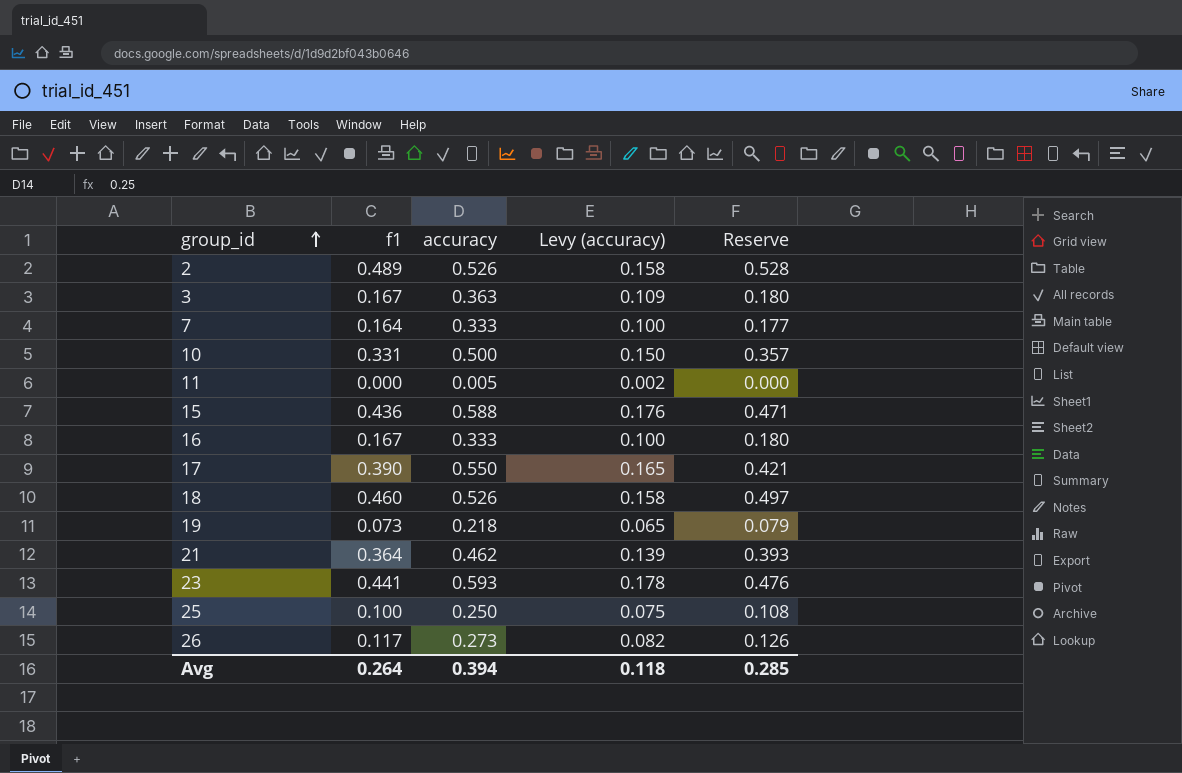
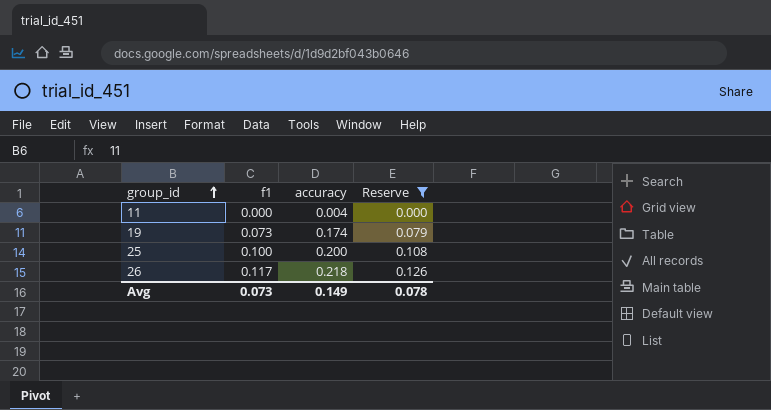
filter: none -> Reserve <= 0.126
column Levy (accuracy) | formula: [accuracy] * 0.3 -> none
11 | accuracy: 0.005 -> 0.004
19 | accuracy: 0.218 -> 0.174
25 | accuracy: 0.250 -> 0.200
26 | accuracy: 0.273 -> 0.218
Avg | f1: 0.264 -> 0.073
Avg | accuracy: 0.394 -> 0.149
Avg | Reserve: 0.285 -> 0.078

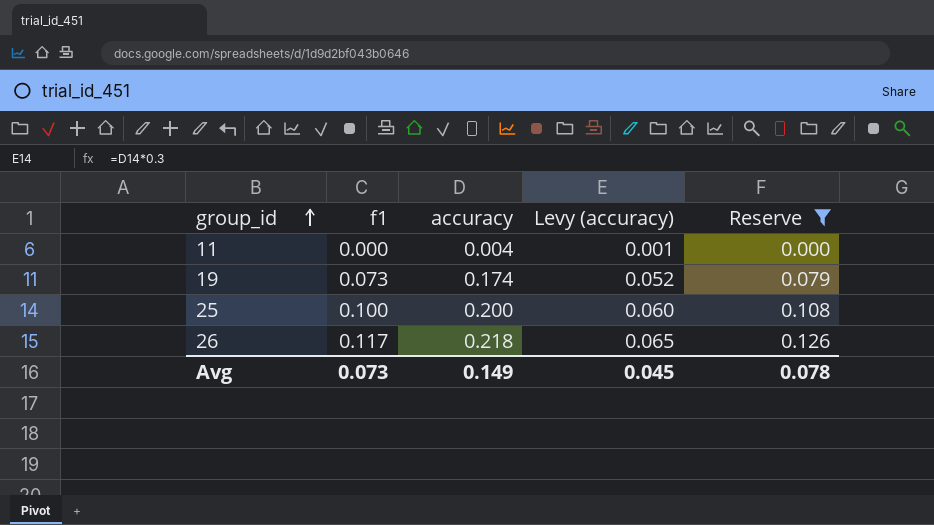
column Levy (accuracy) | formula: none -> [accuracy] * 0.3

